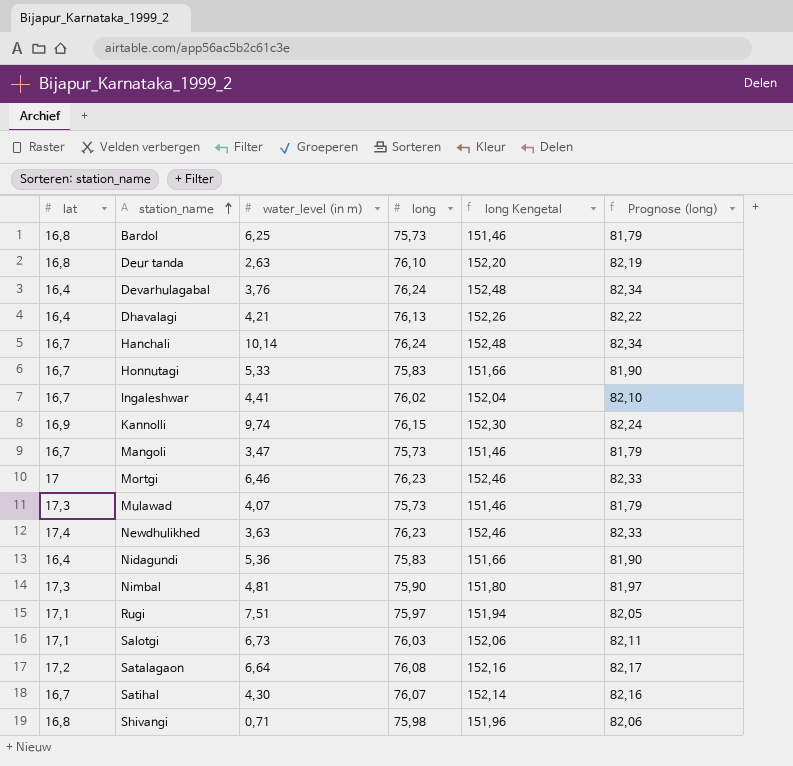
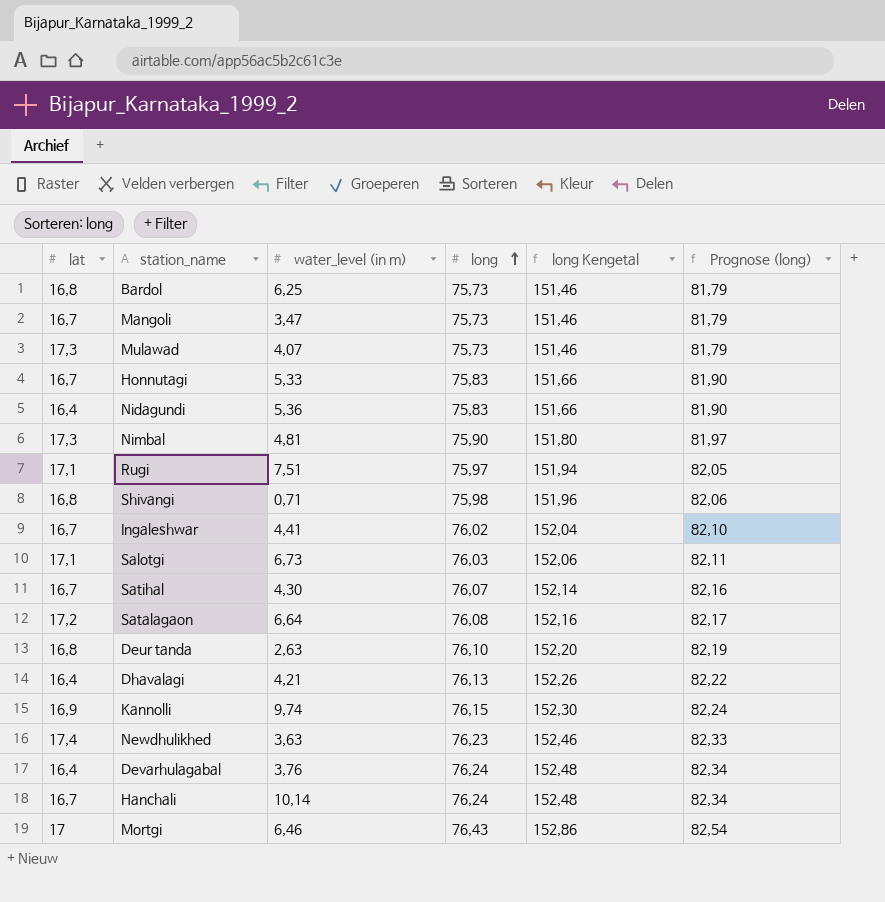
row order: station_name ascending -> long ascending
Mortgi | long: 76,23 -> 76,43
Mortgi | long Kengetal: 152,46 -> 152,86
Mortgi | Prognose (long): 82,33 -> 82,54

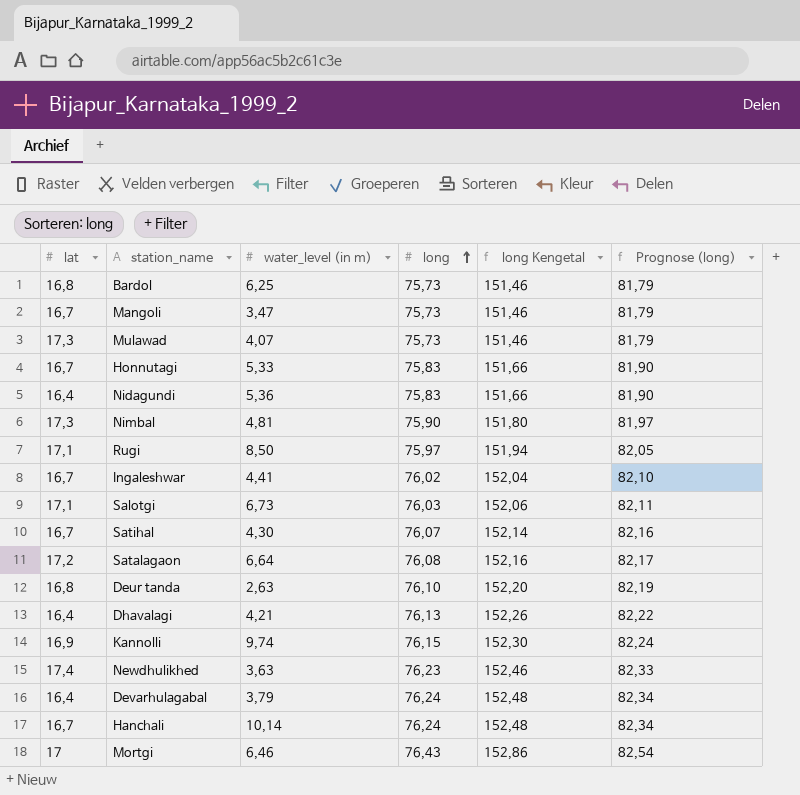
row Shivangi: 16,8 | 0,71 | 75,98 | 151,96 | 82,06 -> none
Rugi | water_level (in m): 7,51 -> 8,50
Devarhulagabal | water_level (in m): 3,76 -> 3,79

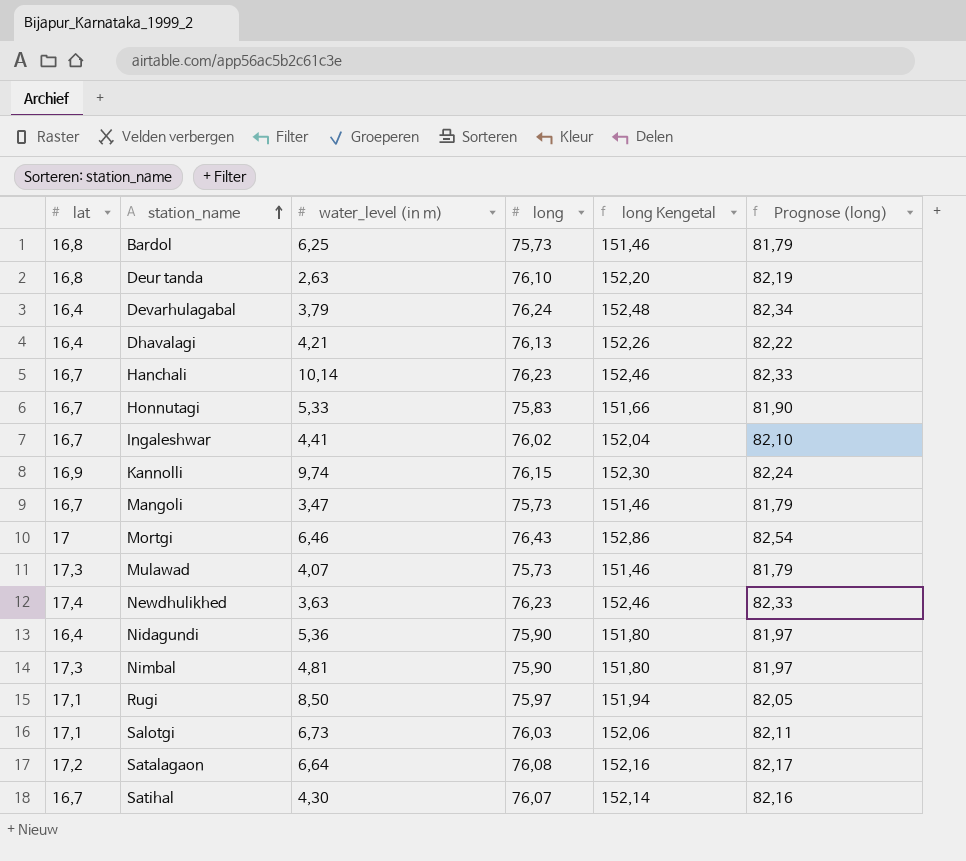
row order: long ascending -> station_name ascending
Hanchali | long: 76,24 -> 76,23
Hanchali | long Kengetal: 152,48 -> 152,46
Hanchali | Prognose (long): 82,34 -> 82,33
Nidagundi | long: 75,83 -> 75,90
Nidagundi | long Kengetal: 151,66 -> 151,80
Nidagundi | Prognose (long): 81,90 -> 81,97

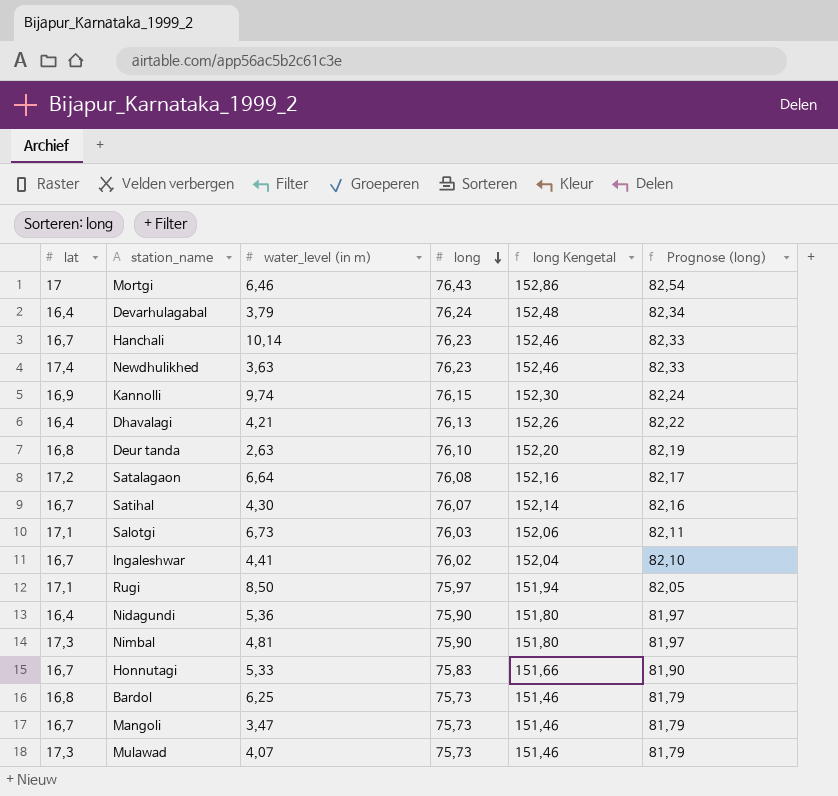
row order: station_name ascending -> long descending

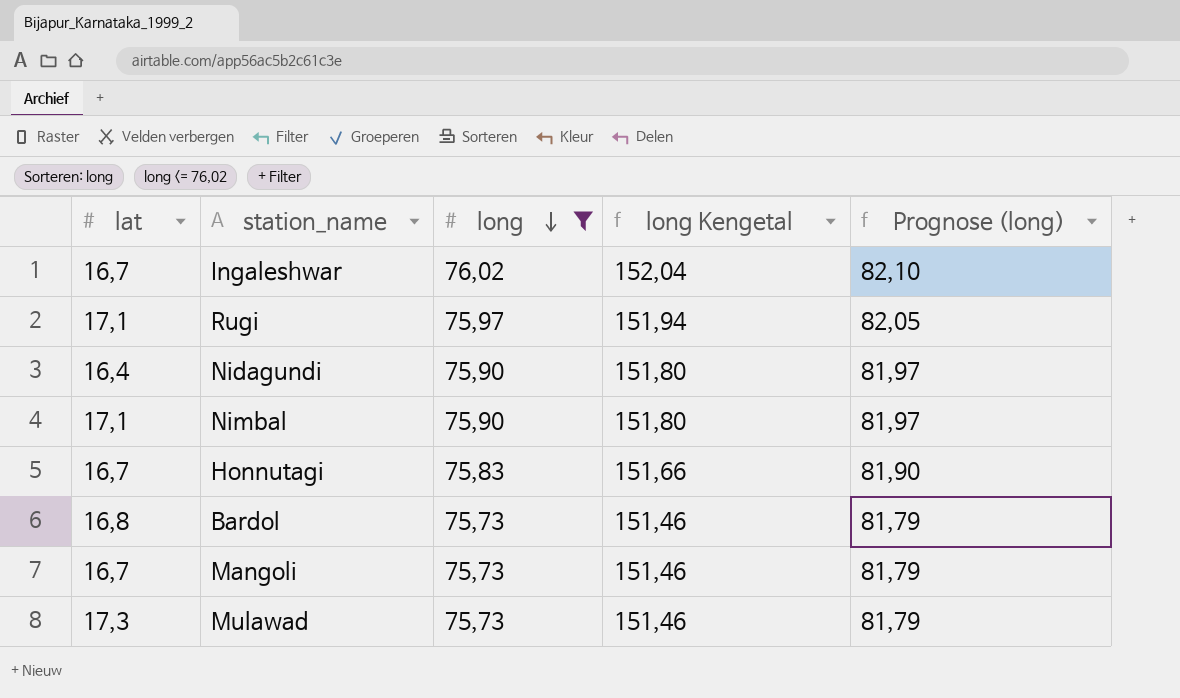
filter: none -> long <= 76,02
column water_level (in m) | position: 3 -> none
Nimbal | lat: 17,3 -> 17,1

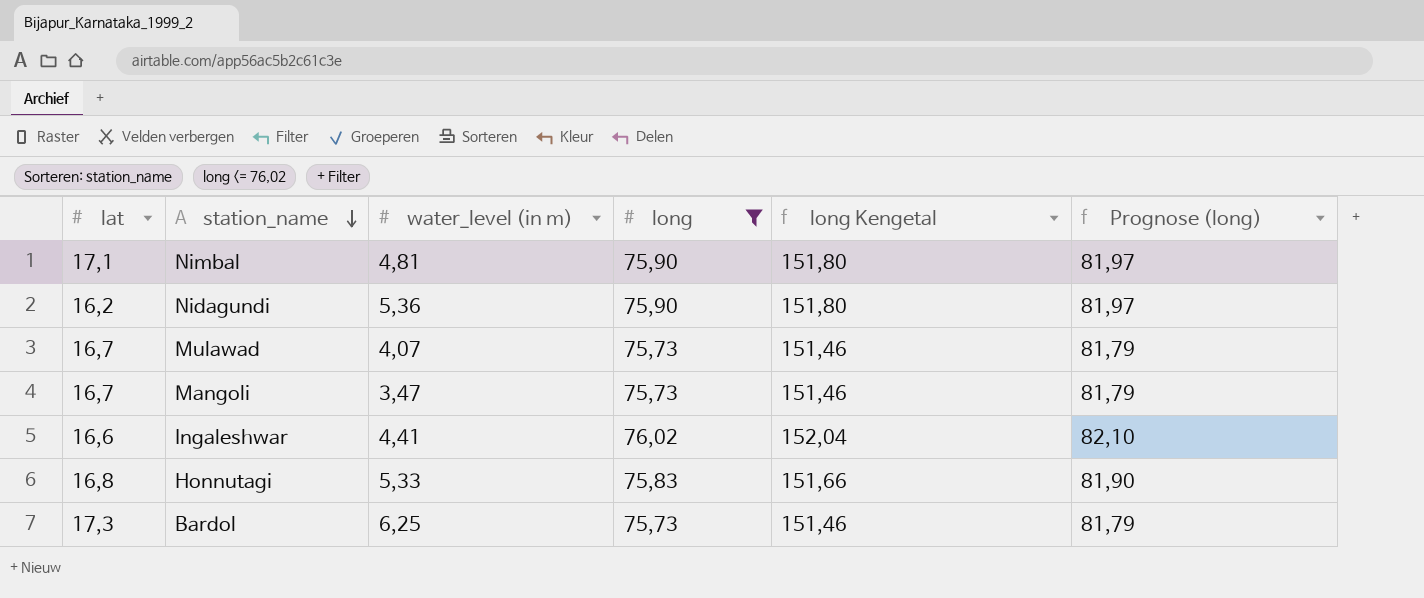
row order: long descending -> station_name descending
column water_level (in m) | position: none -> 3
row Rugi: 17,1 | 75,97 | 151,94 | 82,05 -> none
Nidagundi | lat: 16,4 -> 16,2
Mulawad | lat: 17,3 -> 16,7
Ingaleshwar | lat: 16,7 -> 16,6
Honnutagi | lat: 16,7 -> 16,8
Bardol | lat: 16,8 -> 17,3

